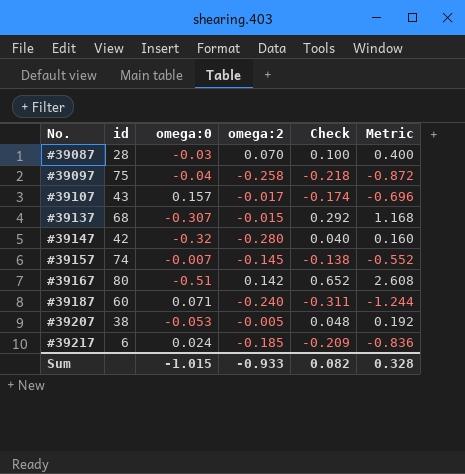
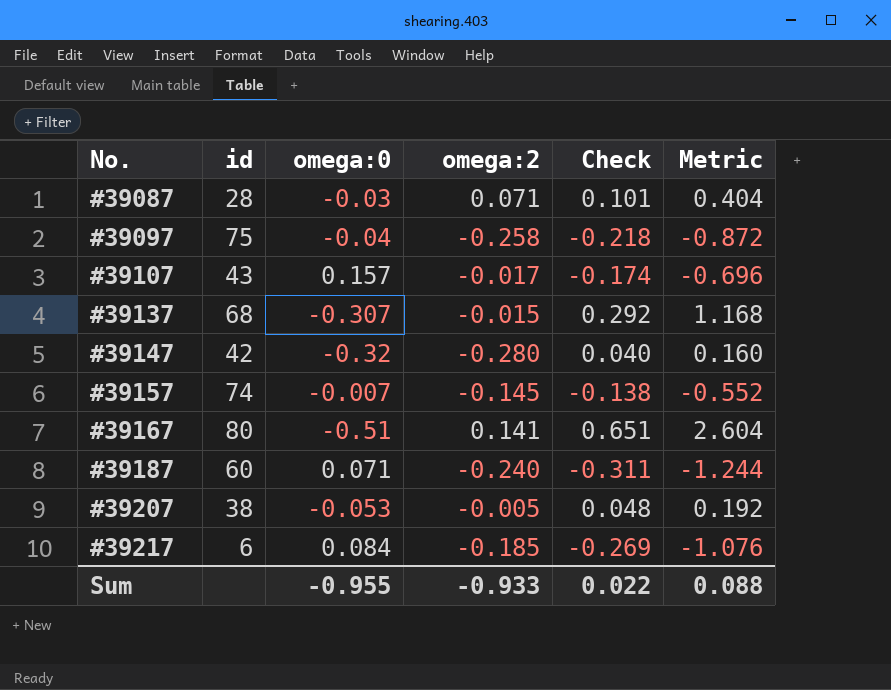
#39087 | omega:2: 0.070 -> 0.071
#39087 | Check: 0.100 -> 0.101
#39087 | Metric: 0.400 -> 0.404
#39167 | omega:2: 0.142 -> 0.141
#39167 | Check: 0.652 -> 0.651
#39167 | Metric: 2.608 -> 2.604
#39217 | omega:0: 0.024 -> 0.084
#39217 | Check: -0.209 -> -0.269
#39217 | Metric: -0.836 -> -1.076
Sum | omega:0: -1.015 -> -0.955
Sum | Check: 0.082 -> 0.022
Sum | Metric: 0.328 -> 0.088

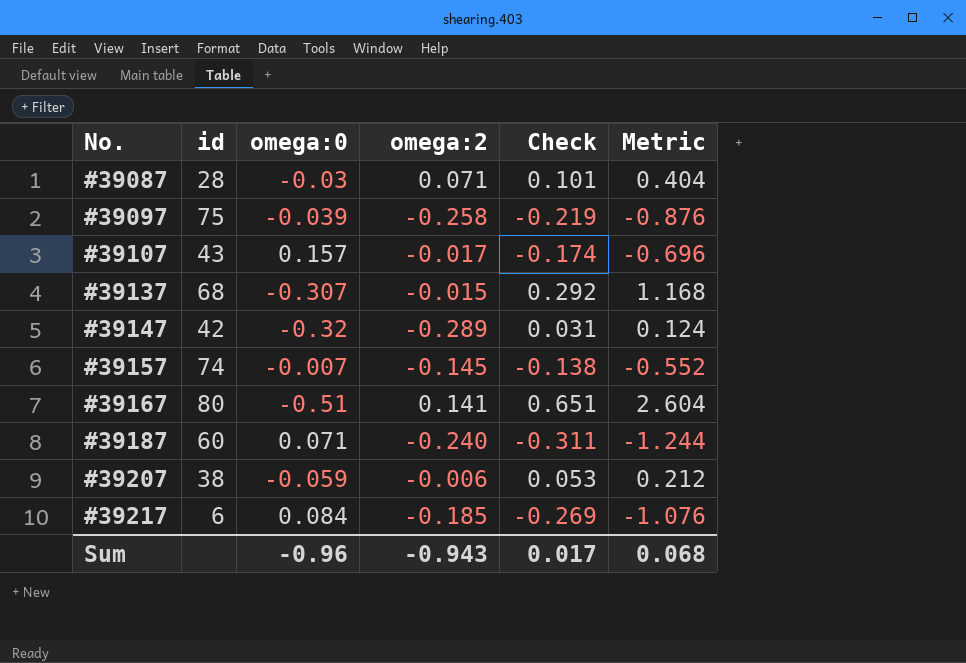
#39097 | omega:0: -0.04 -> -0.039
#39097 | Check: -0.218 -> -0.219
#39097 | Metric: -0.872 -> -0.876
#39147 | omega:2: -0.280 -> -0.289
#39147 | Check: 0.040 -> 0.031
#39147 | Metric: 0.160 -> 0.124
#39207 | omega:0: -0.053 -> -0.059
#39207 | omega:2: -0.005 -> -0.006
#39207 | Check: 0.048 -> 0.053
#39207 | Metric: 0.192 -> 0.212
Sum | omega:0: -0.955 -> -0.96
Sum | omega:2: -0.933 -> -0.943
Sum | Check: 0.022 -> 0.017
Sum | Metric: 0.088 -> 0.068

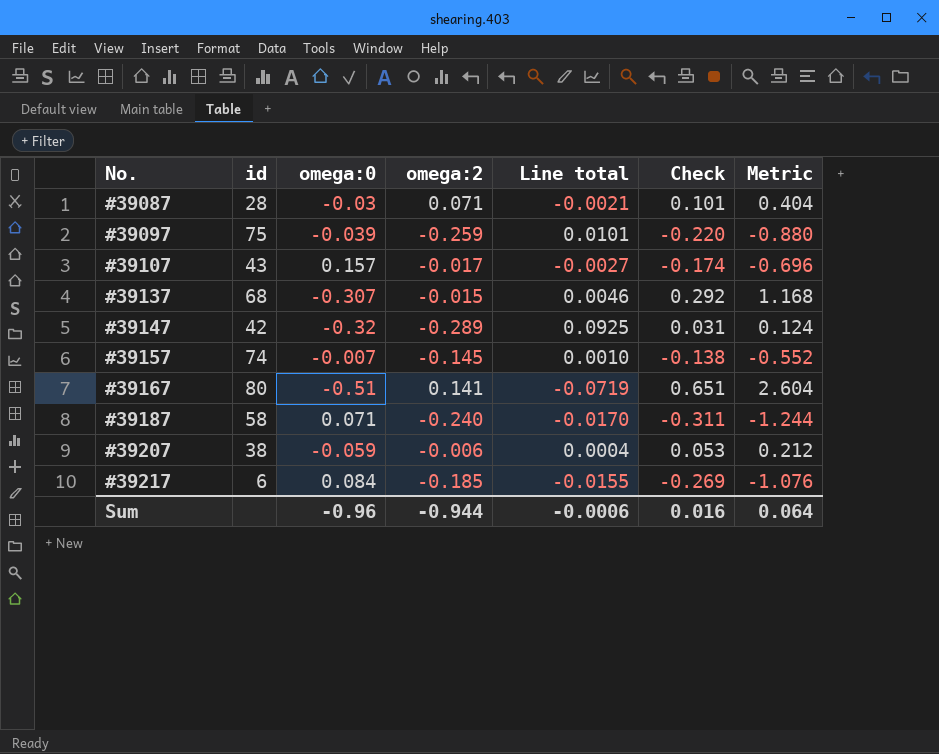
column Line total | formula: none -> [omega:0] * [omega:2]
#39097 | omega:2: -0.258 -> -0.259
#39097 | Check: -0.219 -> -0.220
#39097 | Metric: -0.876 -> -0.880
#39187 | id: 60 -> 58
Sum | omega:2: -0.943 -> -0.944
Sum | Check: 0.017 -> 0.016
Sum | Metric: 0.068 -> 0.064

